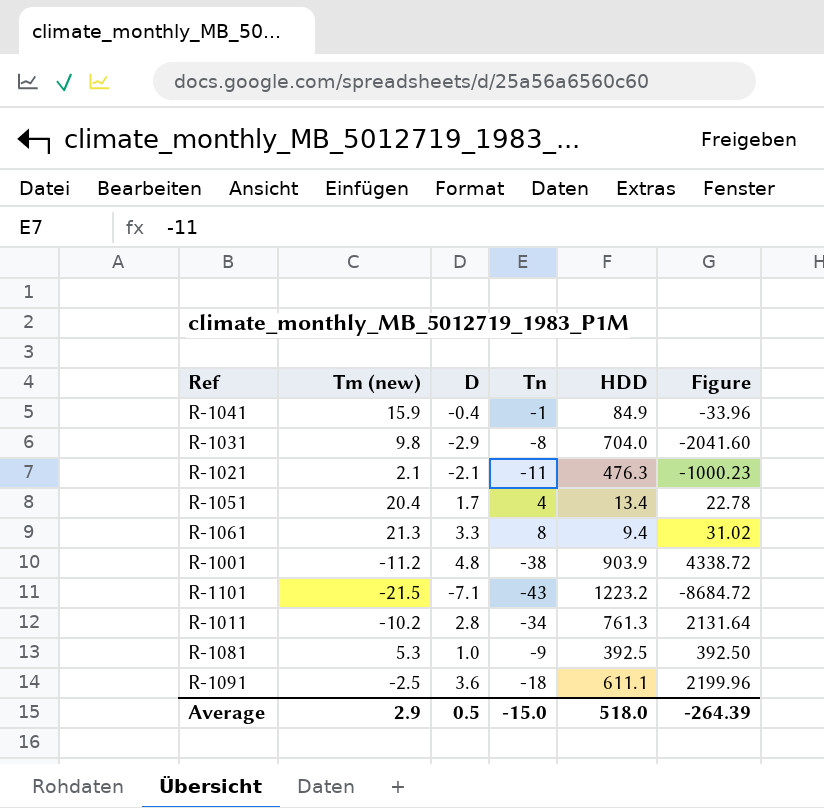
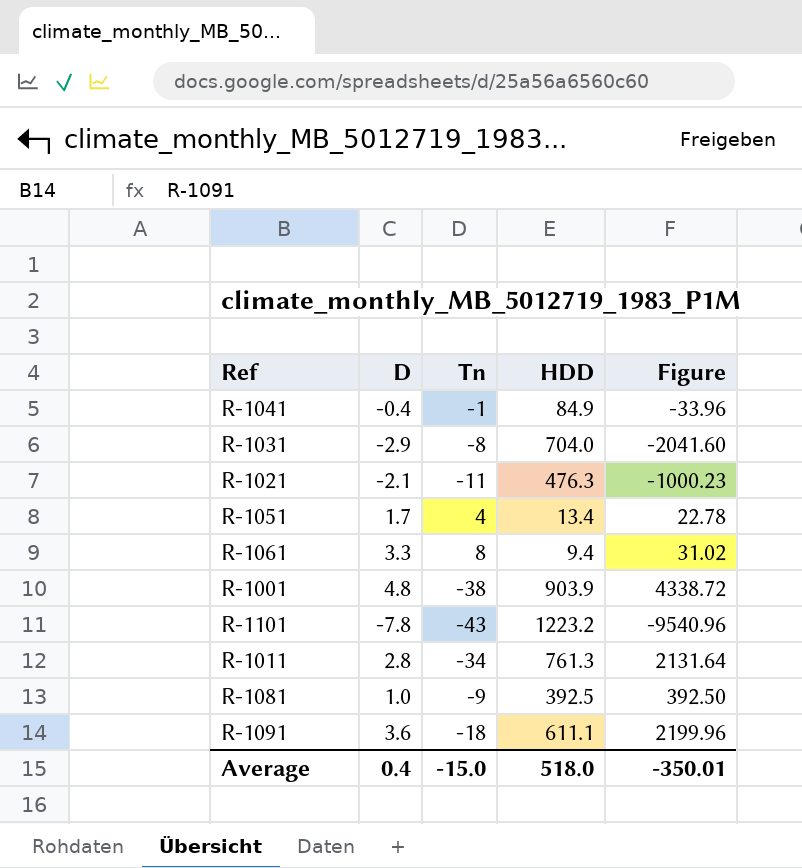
column Tm (new) | position: 2 -> none
R-1101 | D: -7.1 -> -7.8
R-1101 | Figure: -8684.72 -> -9540.96
Average | D: 0.5 -> 0.4
Average | Figure: -264.39 -> -350.01

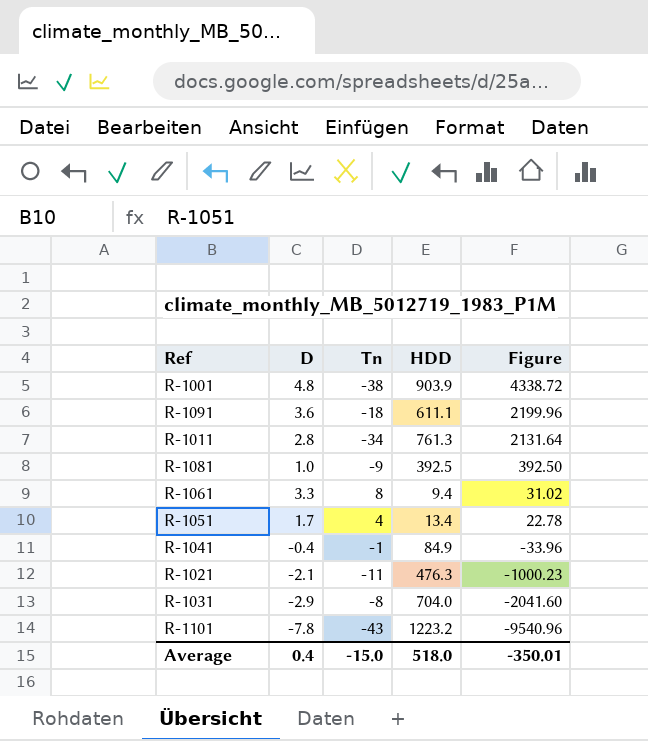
row order: none -> Figure descending

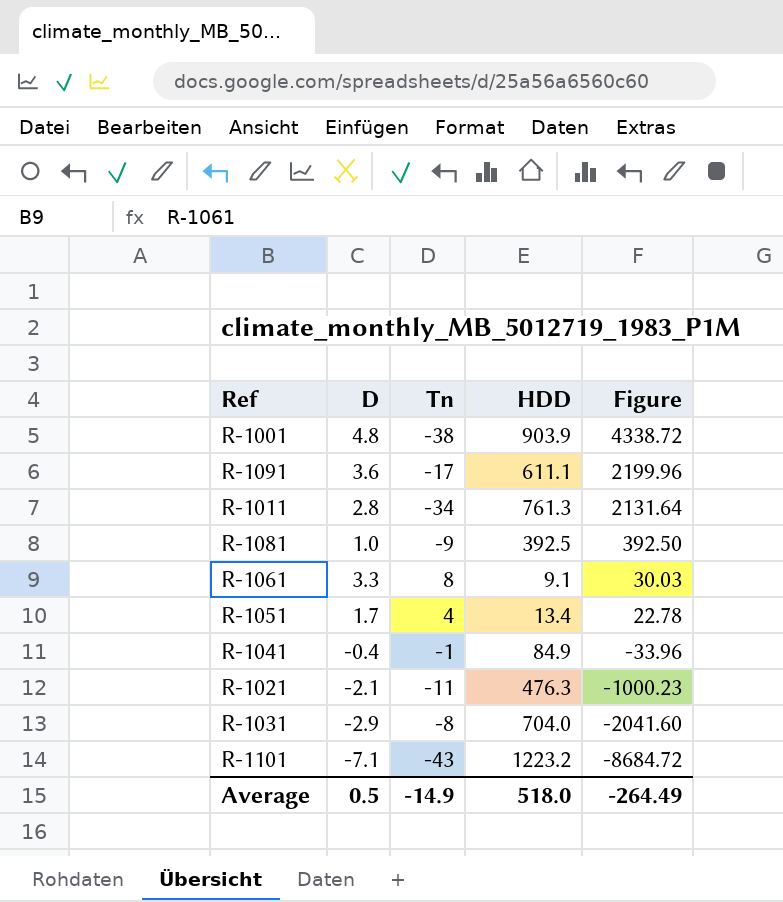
R-1091 | Tn: -18 -> -17
R-1061 | HDD: 9.4 -> 9.1
R-1061 | Figure: 31.02 -> 30.03
R-1101 | D: -7.8 -> -7.1
R-1101 | Figure: -9540.96 -> -8684.72
Average | D: 0.4 -> 0.5
Average | Tn: -15.0 -> -14.9
Average | Figure: -350.01 -> -264.49

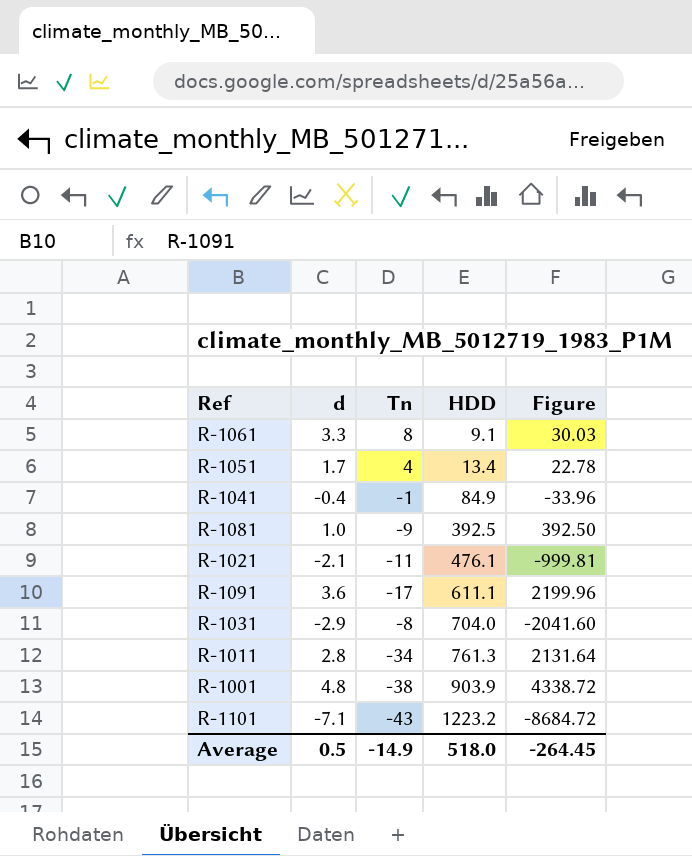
row order: Figure descending -> HDD ascending
column name: D -> d
R-1021 | HDD: 476.3 -> 476.1
R-1021 | Figure: -1000.23 -> -999.81
Average | Figure: -264.49 -> -264.45

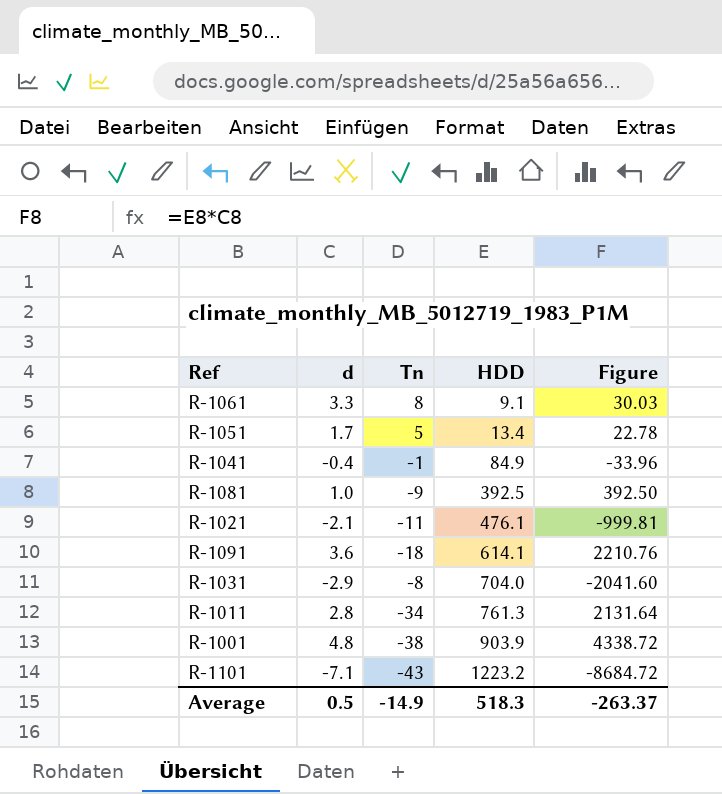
R-1051 | Tn: 4 -> 5
R-1091 | Tn: -17 -> -18
R-1091 | HDD: 611.1 -> 614.1
R-1091 | Figure: 2199.96 -> 2210.76
Average | HDD: 518.0 -> 518.3
Average | Figure: -264.45 -> -263.37

